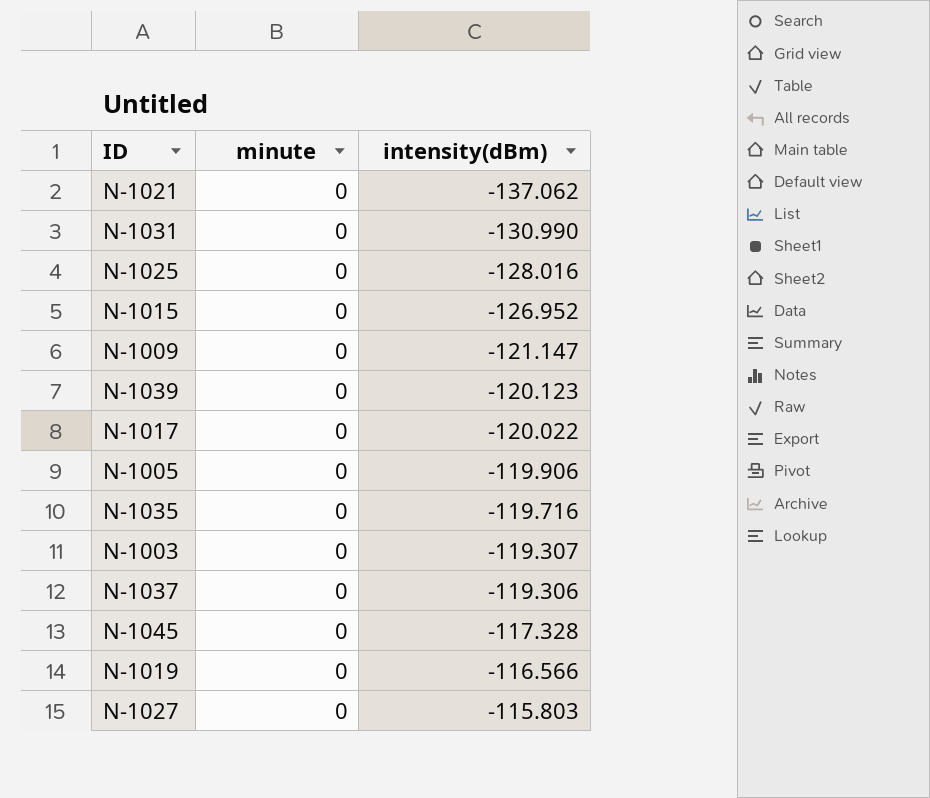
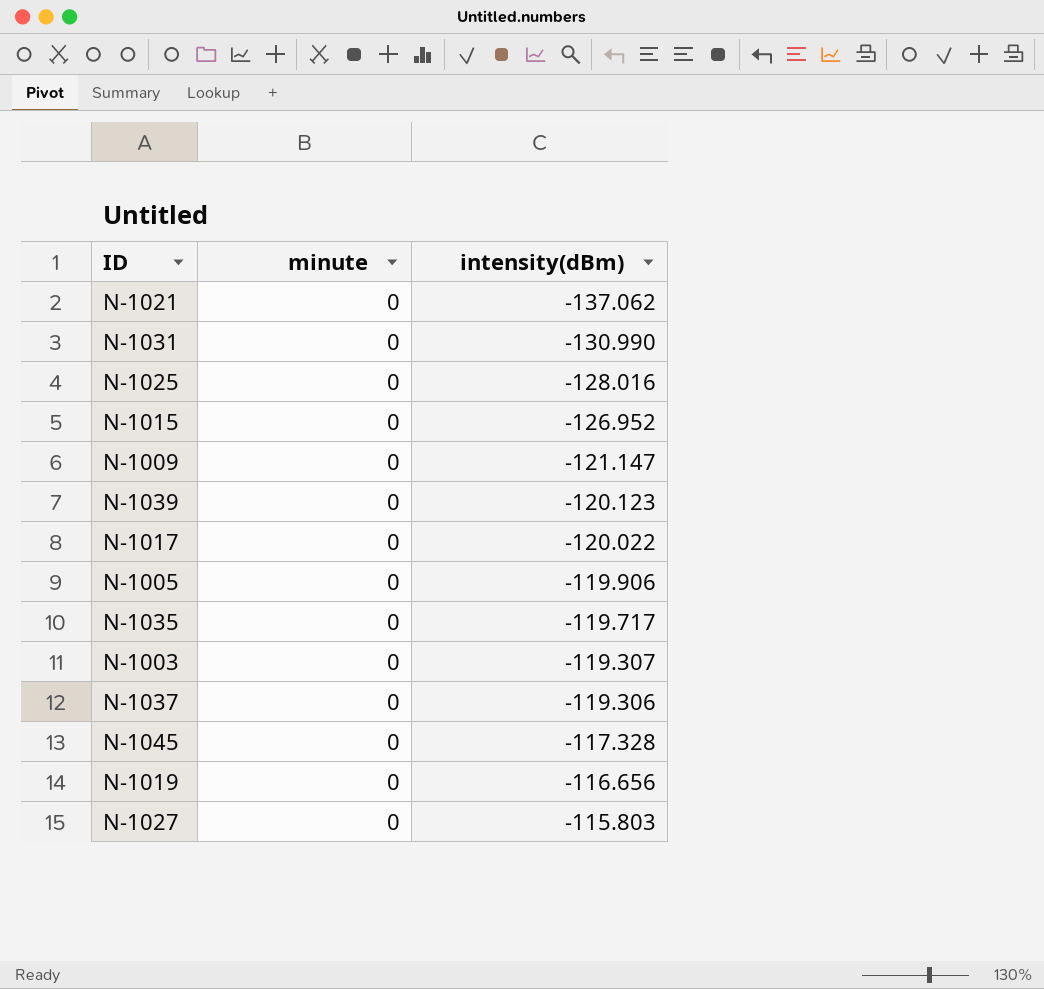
N-1035 | intensity(dBm): -119.716 -> -119.717
N-1019 | intensity(dBm): -116.566 -> -116.656

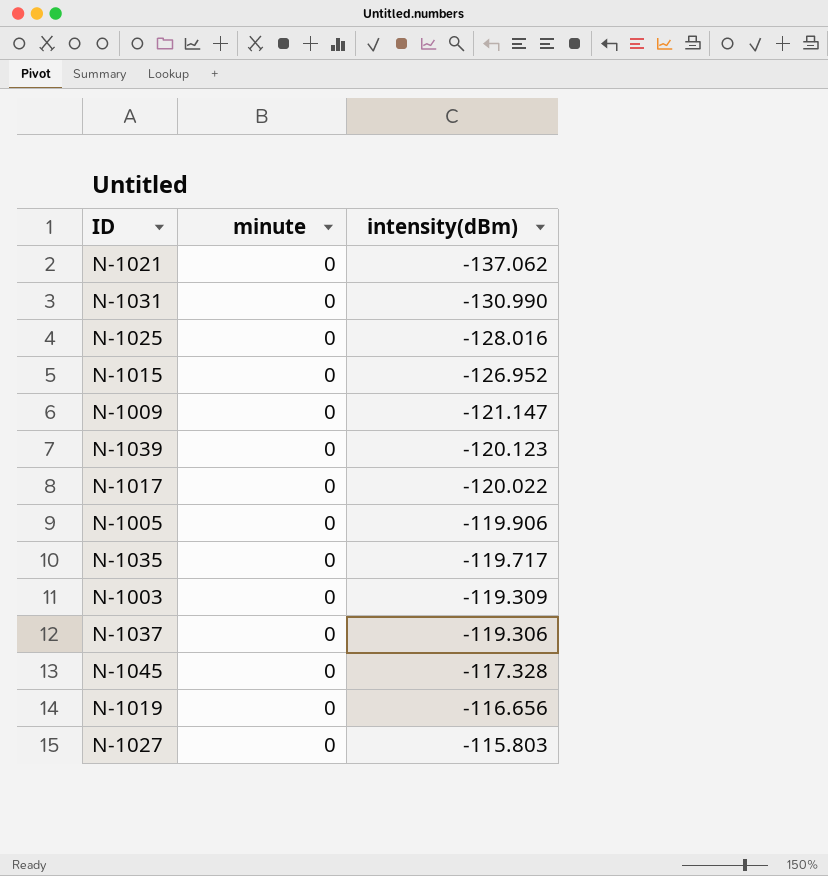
N-1003 | intensity(dBm): -119.307 -> -119.309

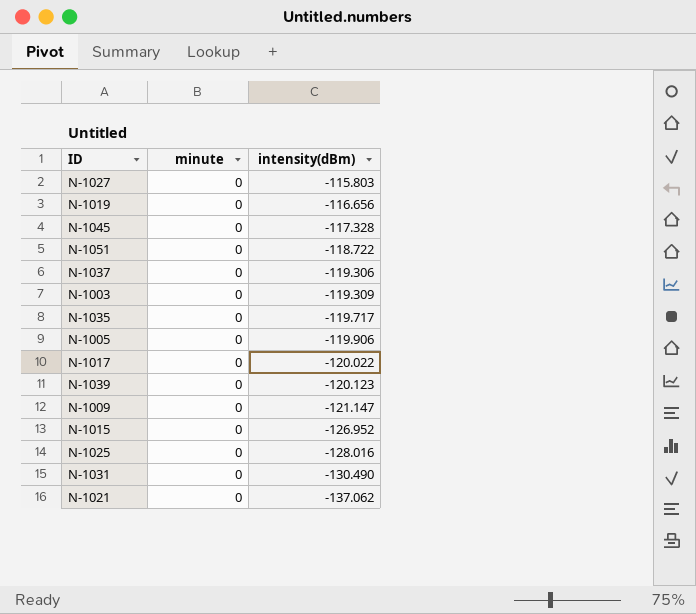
row order: intensity(dBm) ascending -> intensity(dBm) descending
row N-1051: none -> 0 | -118.722
N-1031 | intensity(dBm): -130.990 -> -130.490

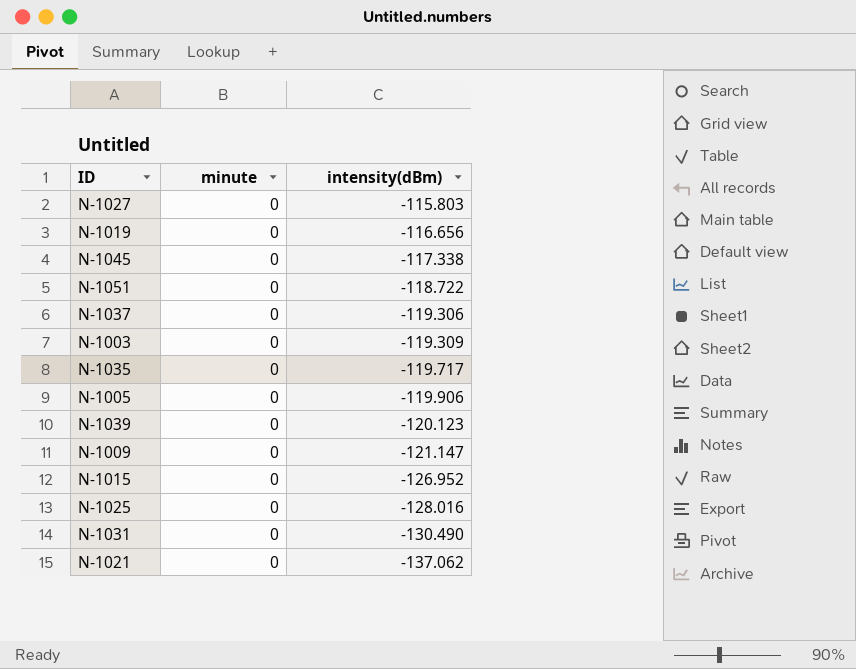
row N-1017: 0 | -120.022 -> none
N-1045 | intensity(dBm): -117.328 -> -117.338

